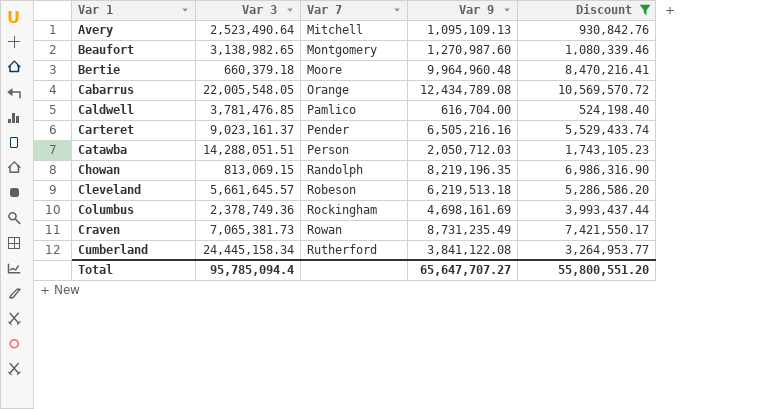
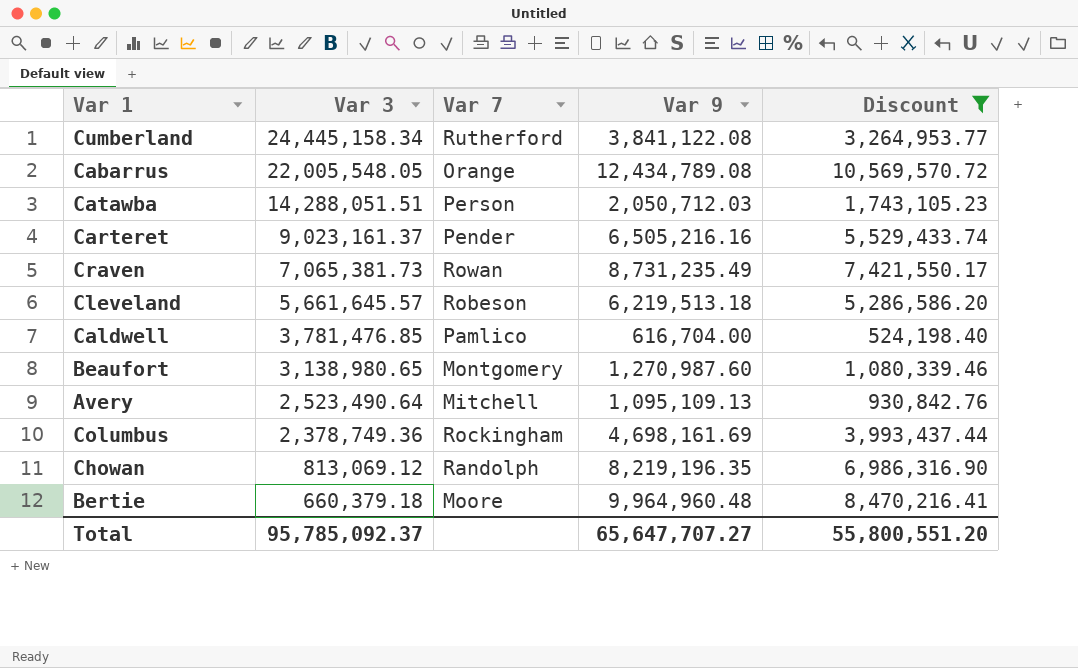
row order: Var 1 ascending -> Var 3 descending
Beaufort | Var 3: 3,138,982.65 -> 3,138,980.65
Chowan | Var 3: 813,069.15 -> 813,069.12
Total | Var 3: 95,785,094.4 -> 95,785,092.37

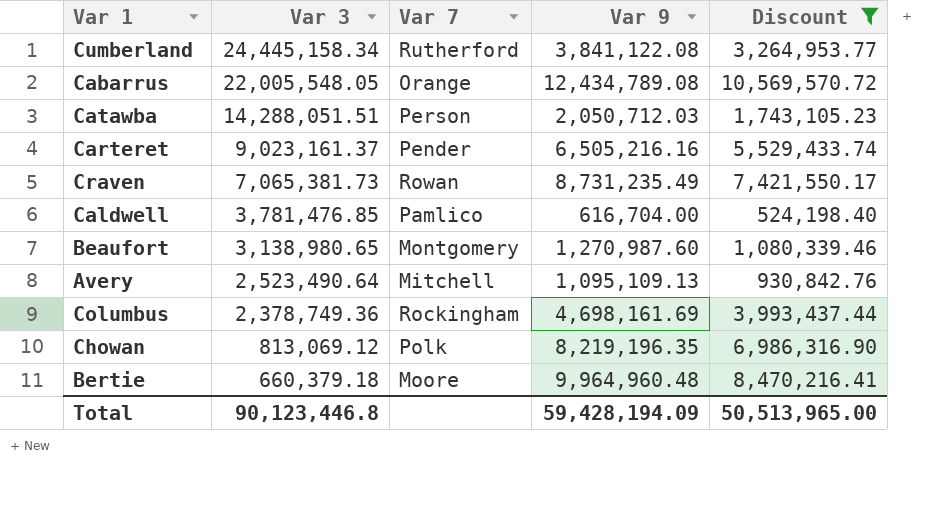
row Cleveland: 5,661,645.57 | Robeson | 6,219,513.18 | 5,286,586.20 -> none
Chowan | Var 7: Randolph -> Polk
Total | Var 3: 95,785,092.37 -> 90,123,446.8
Total | Var 9: 65,647,707.27 -> 59,428,194.09
Total | Discount: 55,800,551.20 -> 50,513,965.00

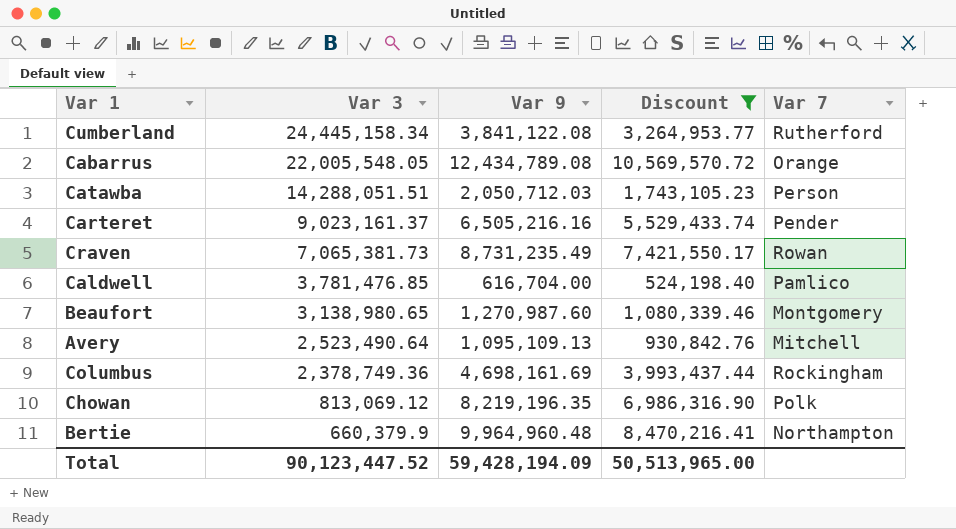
column Var 7 | position: 3 -> 5
Bertie | Var 3: 660,379.18 -> 660,379.9
Bertie | Var 7: Moore -> Northampton
Total | Var 3: 90,123,446.8 -> 90,123,447.52

